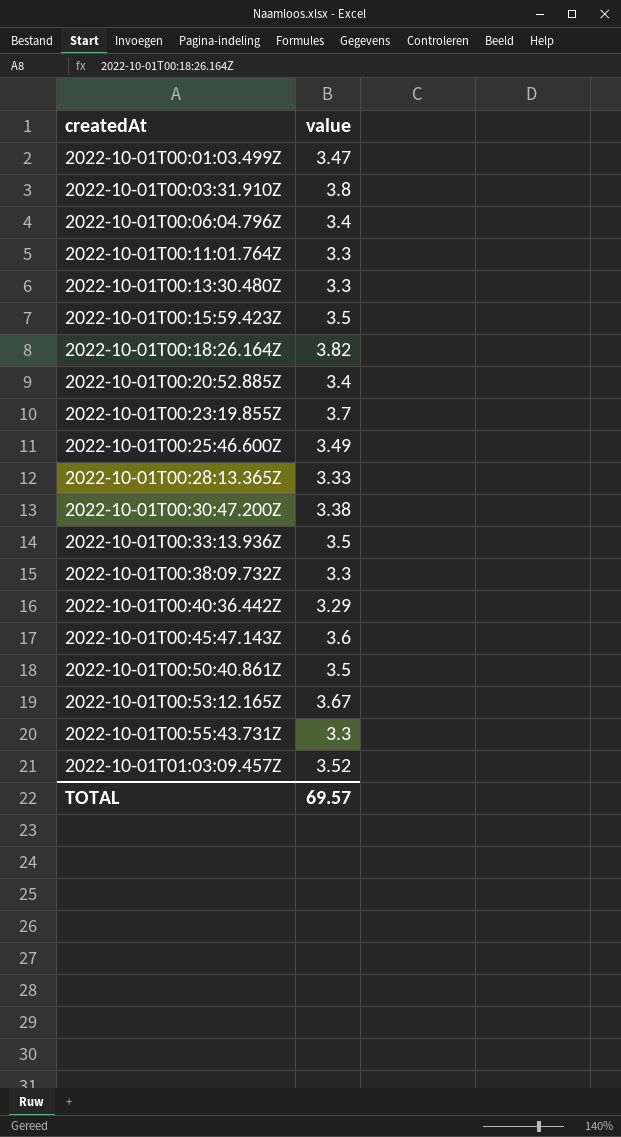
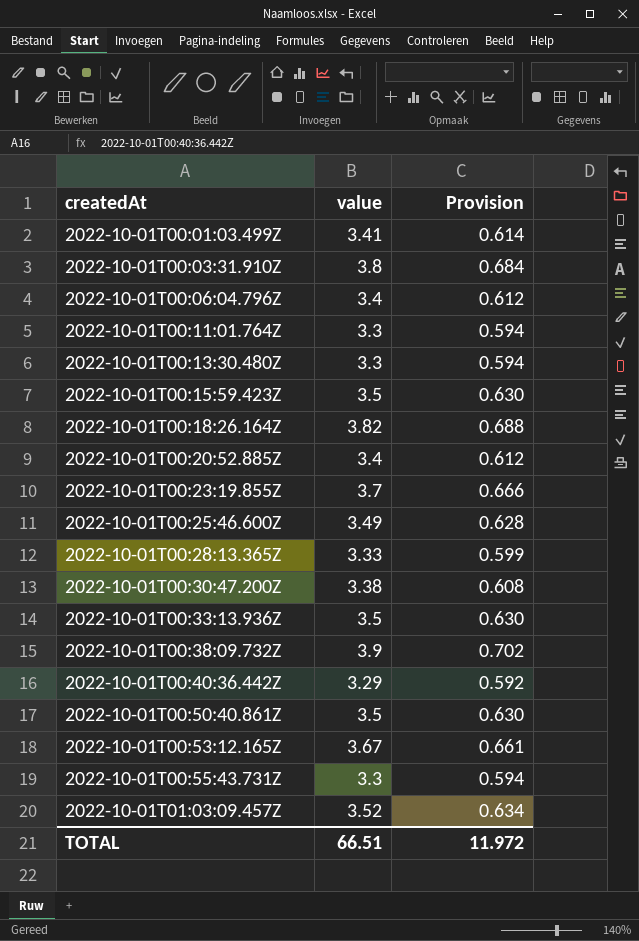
column Provision | formula: none -> [value] * 0.18
row 2022-10-01T00:45:47.143Z: 3.6 -> none
2022-10-01T00:01:03.499Z | value: 3.47 -> 3.41
2022-10-01T00:38:09.732Z | value: 3.3 -> 3.9
TOTAL | value: 69.57 -> 66.51

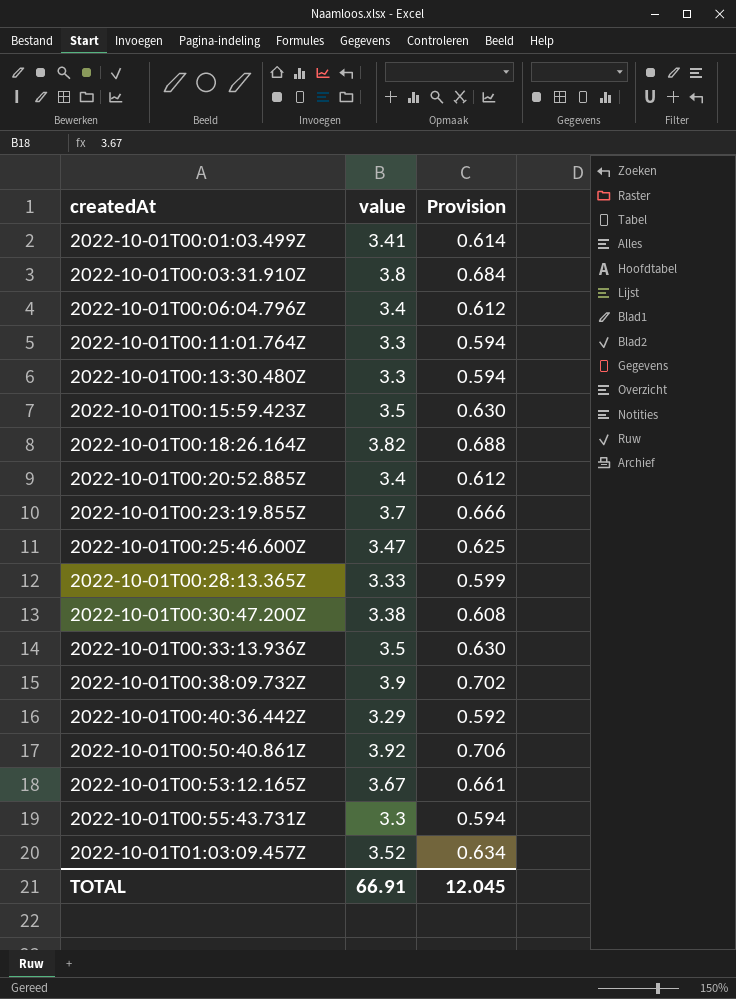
2022-10-01T00:25:46.600Z | value: 3.49 -> 3.47
2022-10-01T00:25:46.600Z | Provision: 0.628 -> 0.625
2022-10-01T00:50:40.861Z | value: 3.5 -> 3.92
2022-10-01T00:50:40.861Z | Provision: 0.630 -> 0.706
TOTAL | value: 66.51 -> 66.91
TOTAL | Provision: 11.972 -> 12.045

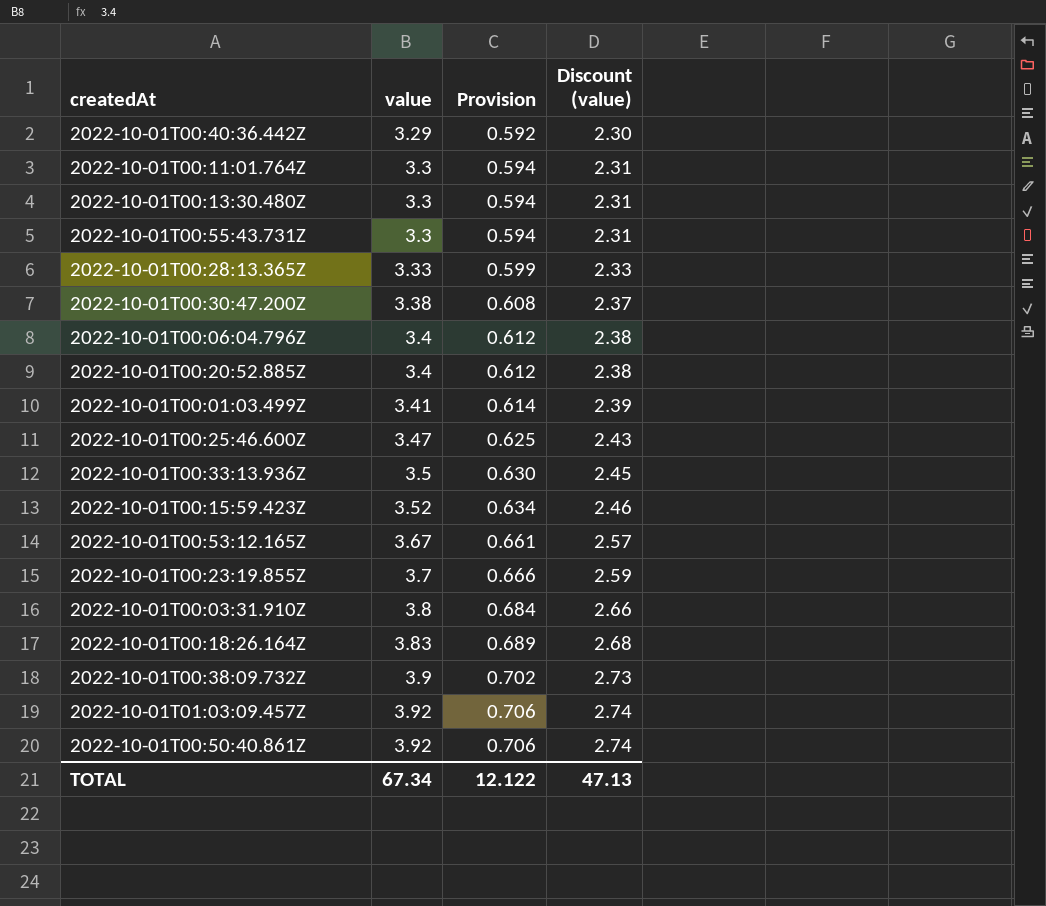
row order: createdAt ascending -> value ascending
column Discount (value) | formula: none -> [value] * 0.7
2022-10-01T00:15:59.423Z | value: 3.5 -> 3.52
2022-10-01T00:15:59.423Z | Provision: 0.630 -> 0.634
2022-10-01T00:18:26.164Z | value: 3.82 -> 3.83
2022-10-01T00:18:26.164Z | Provision: 0.688 -> 0.689
2022-10-01T01:03:09.457Z | value: 3.52 -> 3.92
2022-10-01T01:03:09.457Z | Provision: 0.634 -> 0.706
TOTAL | value: 66.91 -> 67.34
TOTAL | Provision: 12.045 -> 12.122

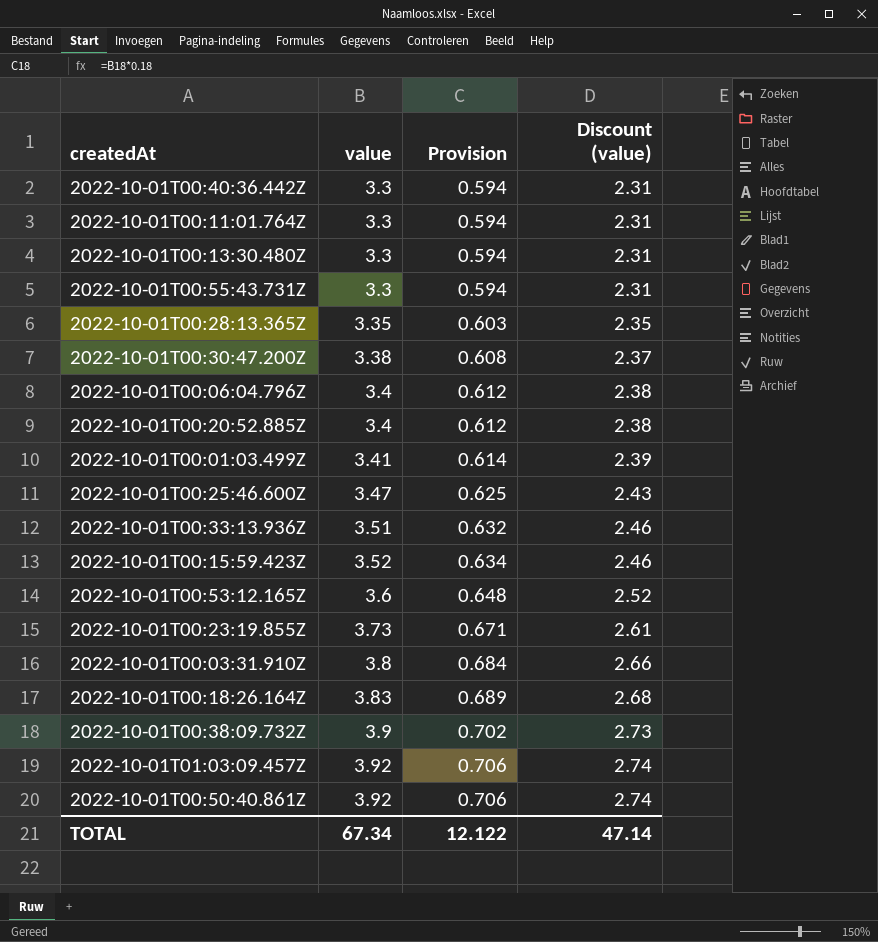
2022-10-01T00:40:36.442Z | value: 3.29 -> 3.3
2022-10-01T00:40:36.442Z | Provision: 0.592 -> 0.594
2022-10-01T00:40:36.442Z | Discount (value): 2.30 -> 2.31
2022-10-01T00:28:13.365Z | value: 3.33 -> 3.35
2022-10-01T00:28:13.365Z | Provision: 0.599 -> 0.603
2022-10-01T00:28:13.365Z | Discount (value): 2.33 -> 2.35
2022-10-01T00:33:13.936Z | value: 3.5 -> 3.51
2022-10-01T00:33:13.936Z | Provision: 0.630 -> 0.632
2022-10-01T00:33:13.936Z | Discount (value): 2.45 -> 2.46
2022-10-01T00:53:12.165Z | value: 3.67 -> 3.6
2022-10-01T00:53:12.165Z | Provision: 0.661 -> 0.648
2022-10-01T00:53:12.165Z | Discount (value): 2.57 -> 2.52
2022-10-01T00:23:19.855Z | value: 3.7 -> 3.73
2022-10-01T00:23:19.855Z | Provision: 0.666 -> 0.671
2022-10-01T00:23:19.855Z | Discount (value): 2.59 -> 2.61
TOTAL | Discount (value): 47.13 -> 47.14

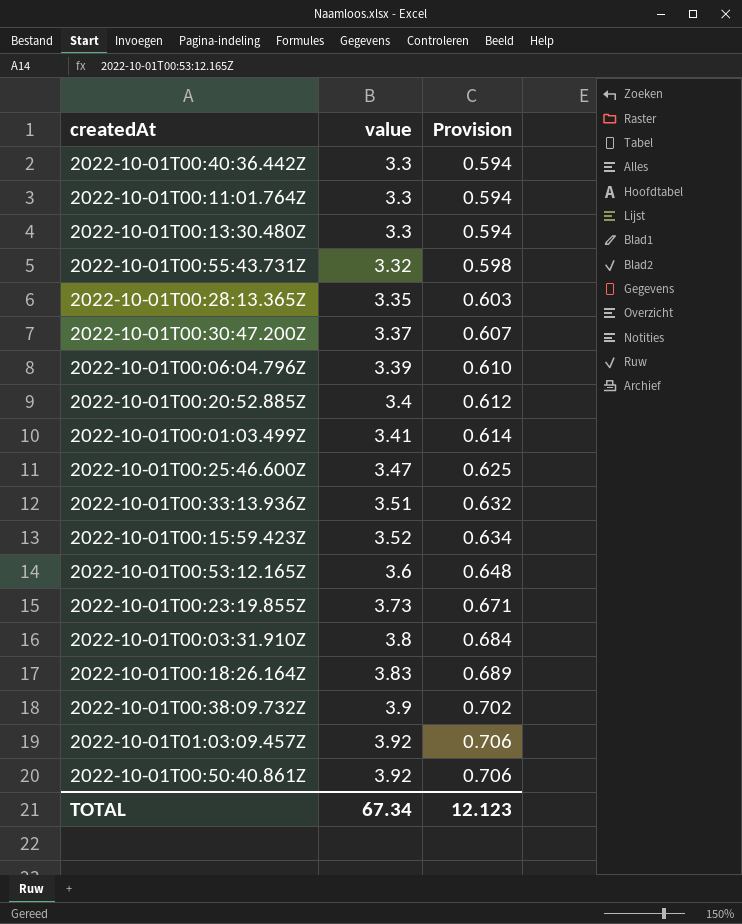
column Discount (value) | formula: [value] * 0.7 -> none
2022-10-01T00:55:43.731Z | value: 3.3 -> 3.32
2022-10-01T00:55:43.731Z | Provision: 0.594 -> 0.598
2022-10-01T00:30:47.200Z | value: 3.38 -> 3.37
2022-10-01T00:30:47.200Z | Provision: 0.608 -> 0.607
2022-10-01T00:06:04.796Z | value: 3.4 -> 3.39
2022-10-01T00:06:04.796Z | Provision: 0.612 -> 0.610
TOTAL | Provision: 12.122 -> 12.123

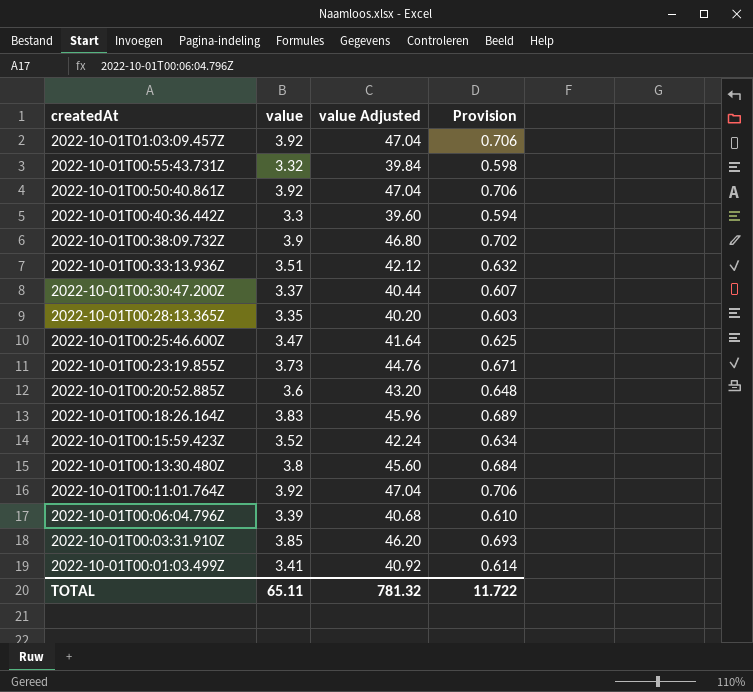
row order: value ascending -> createdAt descending
column value Adjusted | formula: none -> [value] * 12
row 2022-10-01T00:53:12.165Z: 3.6 | 0.648 -> none
2022-10-01T00:20:52.885Z | value: 3.4 -> 3.6
2022-10-01T00:20:52.885Z | Provision: 0.612 -> 0.648
2022-10-01T00:13:30.480Z | value: 3.3 -> 3.8
2022-10-01T00:13:30.480Z | Provision: 0.594 -> 0.684
2022-10-01T00:11:01.764Z | value: 3.3 -> 3.92
2022-10-01T00:11:01.764Z | Provision: 0.594 -> 0.706
2022-10-01T00:03:31.910Z | value: 3.8 -> 3.85
2022-10-01T00:03:31.910Z | Provision: 0.684 -> 0.693
TOTAL | value: 67.34 -> 65.11
TOTAL | Provision: 12.123 -> 11.722

